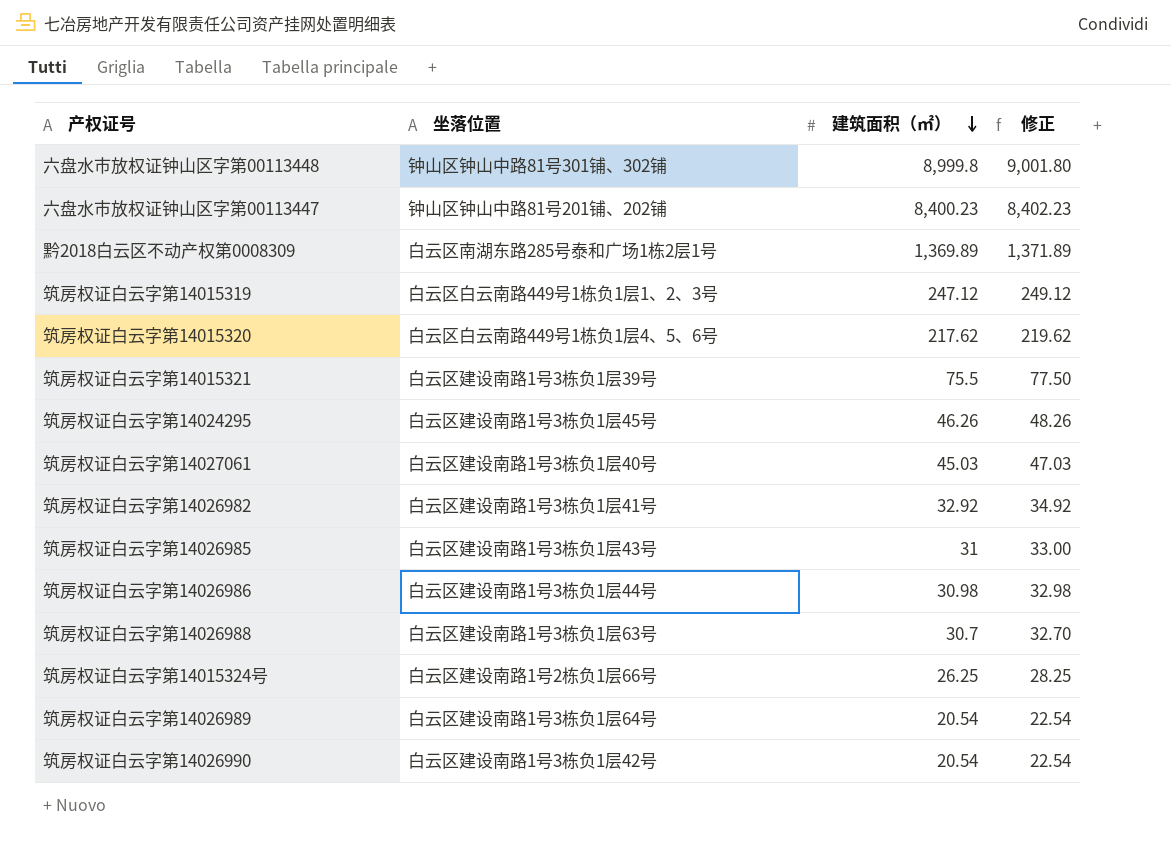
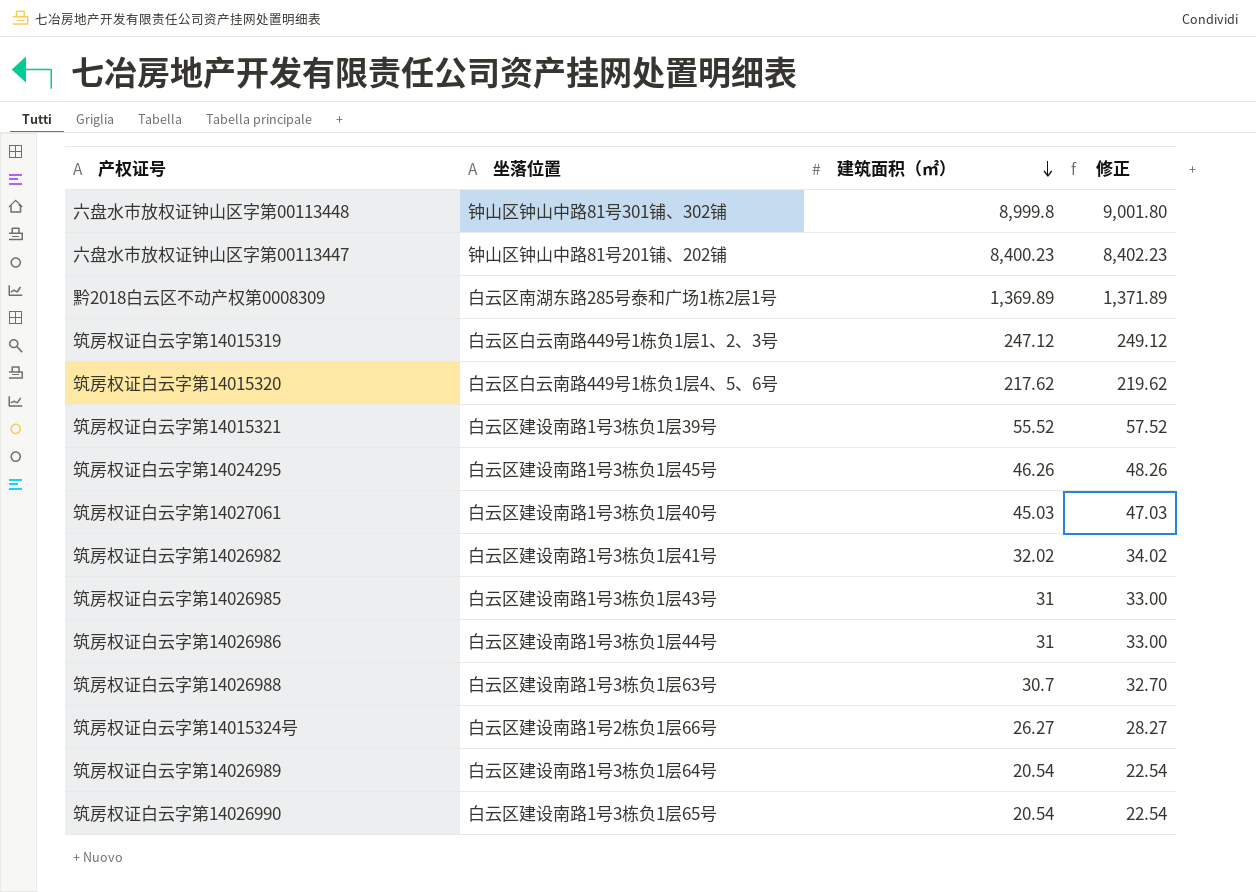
筑房权证白云字第14015321 | 建筑面积（㎡）: 75.5 -> 55.52
筑房权证白云字第14015321 | 修正: 77.50 -> 57.52
筑房权证白云字第14026982 | 建筑面积（㎡）: 32.92 -> 32.02
筑房权证白云字第14026982 | 修正: 34.92 -> 34.02
筑房权证白云字第14026986 | 建筑面积（㎡）: 30.98 -> 31
筑房权证白云字第14026986 | 修正: 32.98 -> 33.00
筑房权证白云字第14015324号 | 建筑面积（㎡）: 26.25 -> 26.27
筑房权证白云字第14015324号 | 修正: 28.25 -> 28.27
筑房权证白云字第14026990 | 坐落位置: 白云区建设南路1号3栋负1层42号 -> 白云区建设南路1号3栋负1层65号

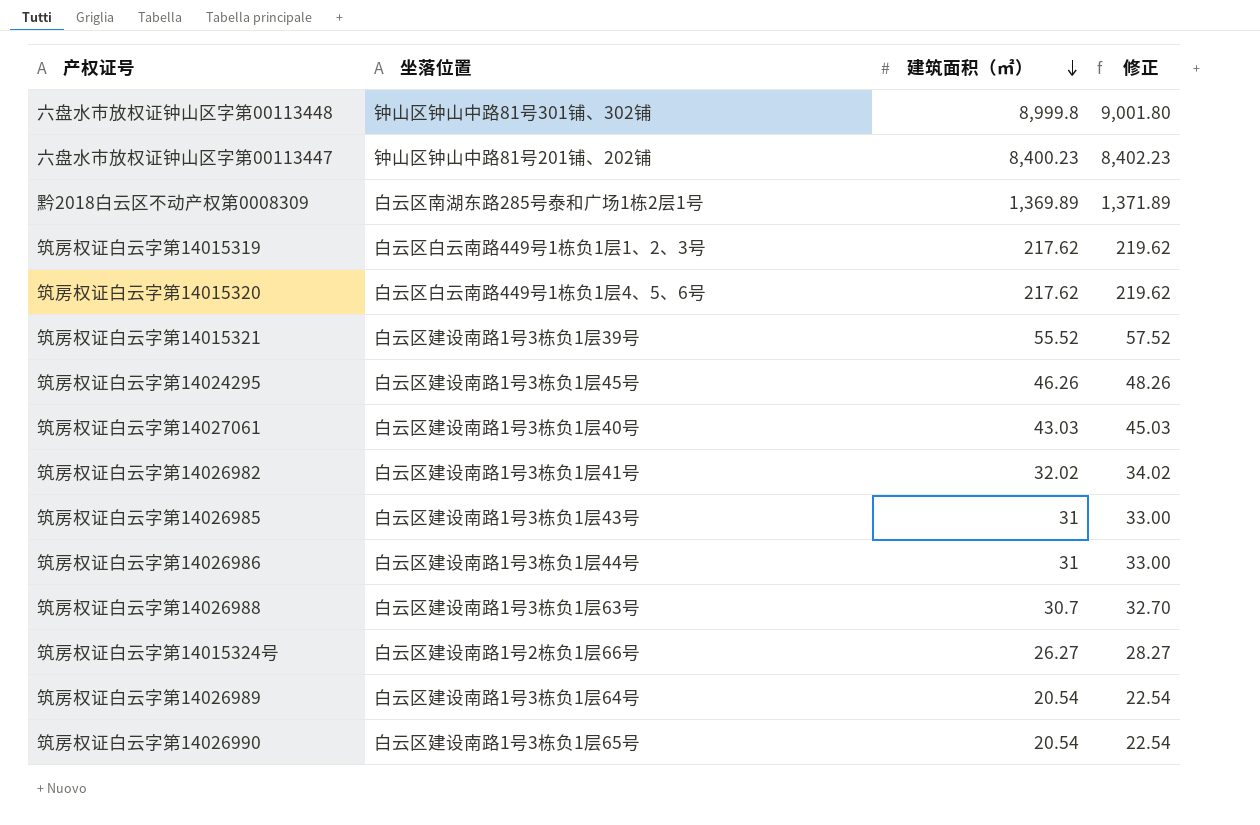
筑房权证白云字第14015319 | 建筑面积（㎡）: 247.12 -> 217.62
筑房权证白云字第14015319 | 修正: 249.12 -> 219.62
筑房权证白云字第14027061 | 建筑面积（㎡）: 45.03 -> 43.03
筑房权证白云字第14027061 | 修正: 47.03 -> 45.03

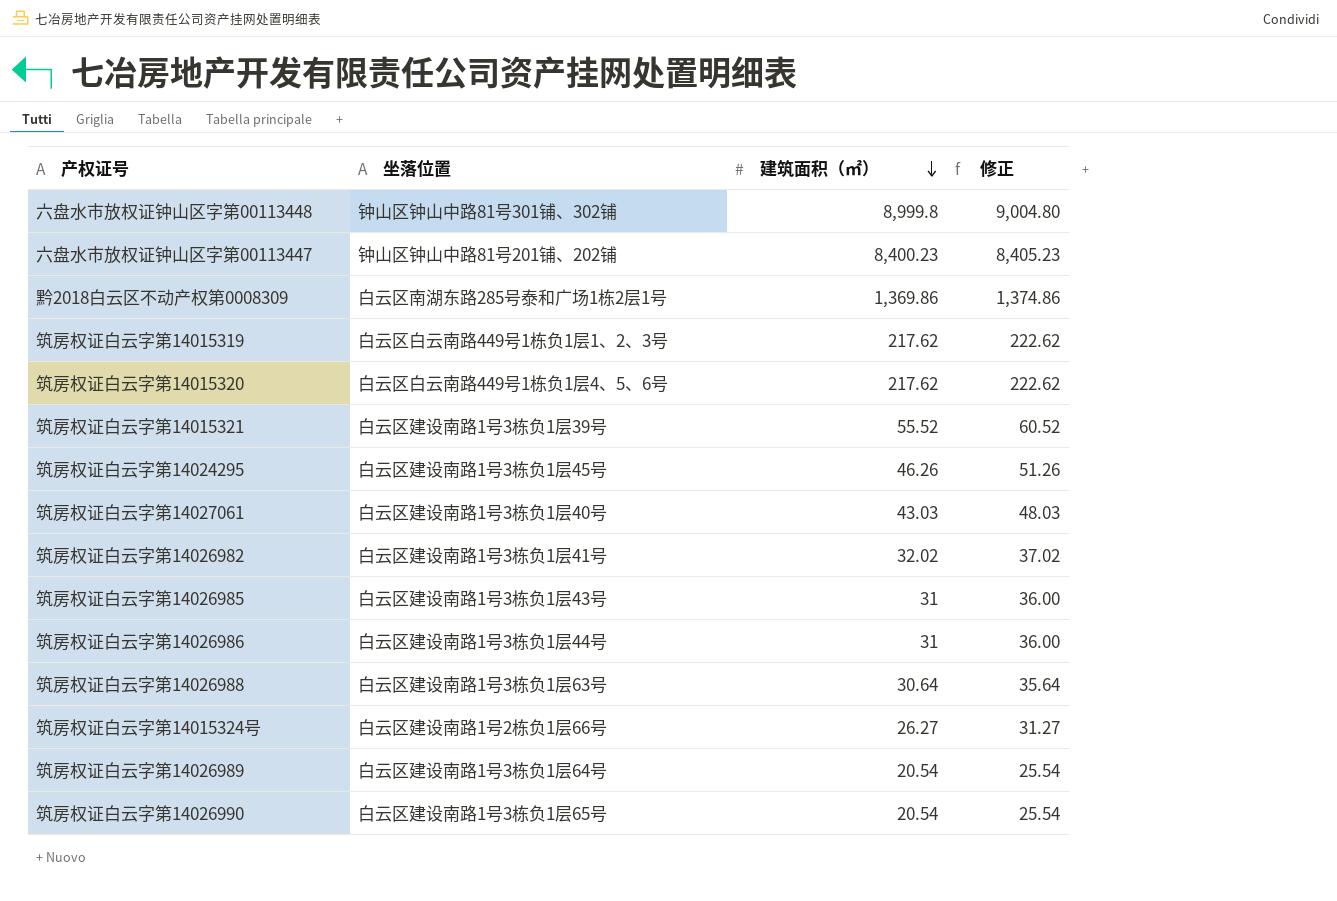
column 修正 | formula: [建筑面积（㎡）] + 2 -> [建筑面积（㎡）] + 5
黔2018白云区不动产权第0008309 | 建筑面积（㎡）: 1,369.89 -> 1,369.86
筑房权证白云字第14026988 | 建筑面积（㎡）: 30.7 -> 30.64

